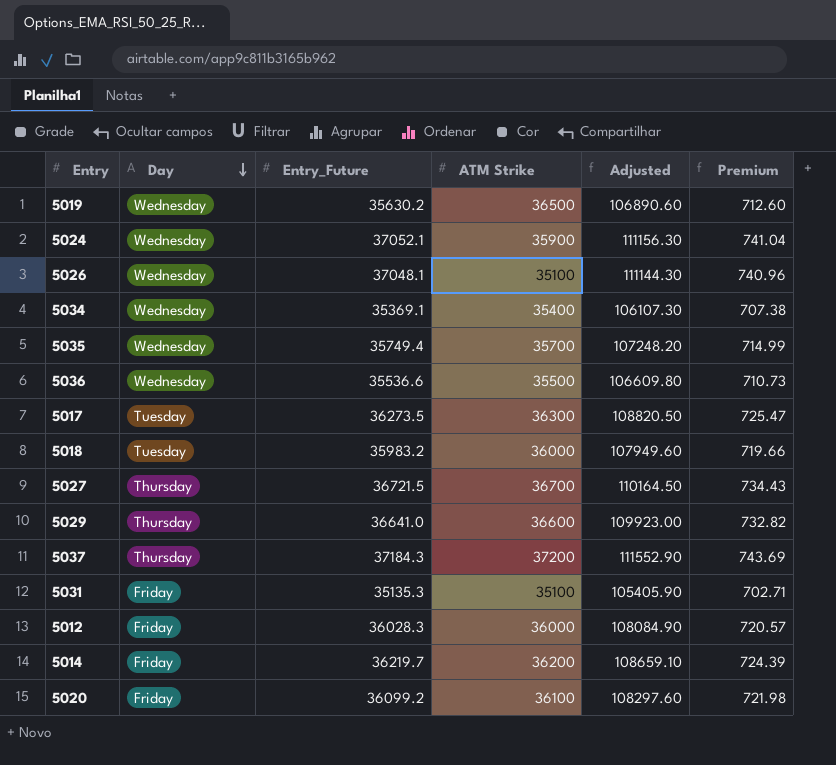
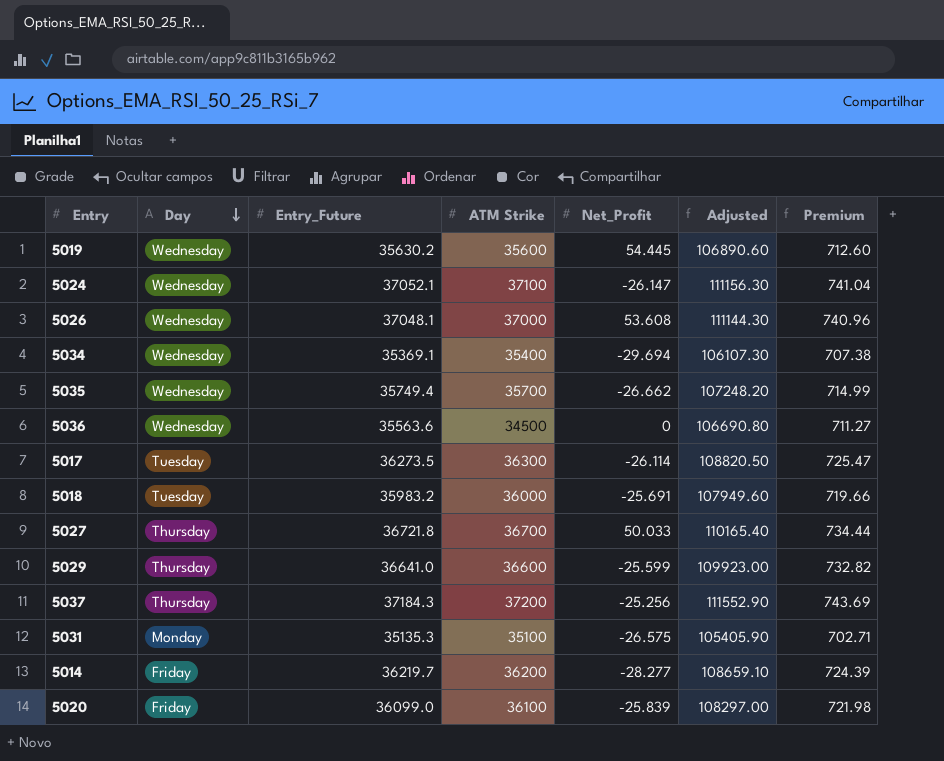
column Net_Profit | position: none -> 5
row 5012: Friday | 36028.3 | 36000 | 108084.90 | 720.57 -> none
5019 | ATM Strike: 36500 -> 35600
5024 | ATM Strike: 35900 -> 37100
5026 | ATM Strike: 35100 -> 37000
5036 | Entry_Future: 35536.6 -> 35563.6
5036 | ATM Strike: 35500 -> 34500
5036 | Adjusted: 106609.80 -> 106690.80
5036 | Premium: 710.73 -> 711.27
5027 | Entry_Future: 36721.5 -> 36721.8
5027 | Adjusted: 110164.50 -> 110165.40
5027 | Premium: 734.43 -> 734.44
5031 | Day: Friday -> Monday
5020 | Entry_Future: 36099.2 -> 36099.0
5020 | Adjusted: 108297.60 -> 108297.00

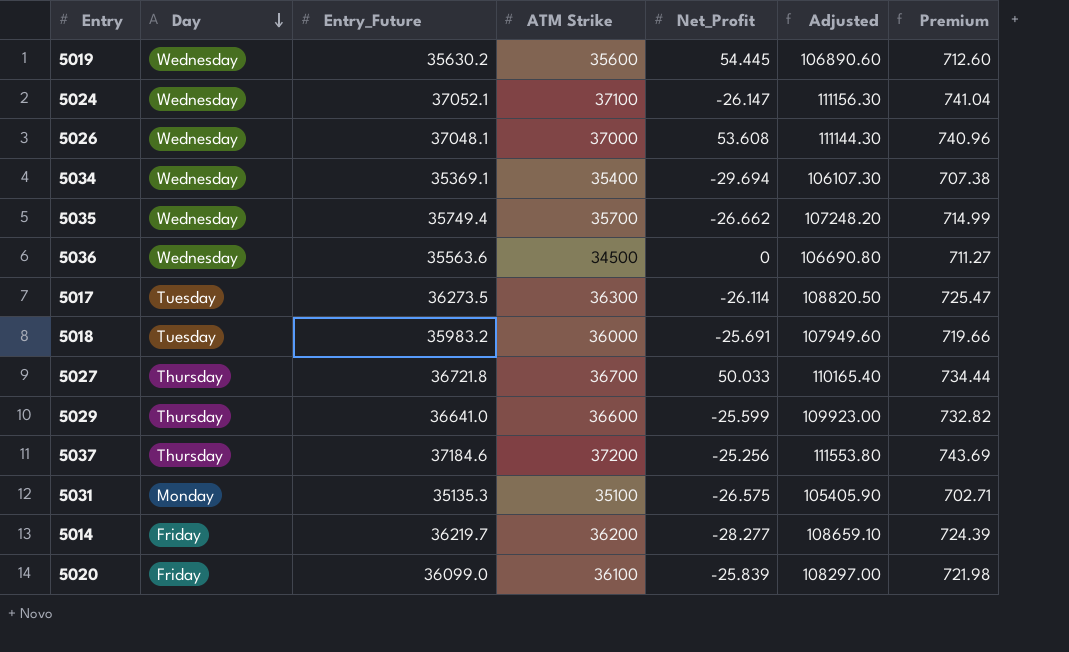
5037 | Entry_Future: 37184.3 -> 37184.6
5037 | Adjusted: 111552.90 -> 111553.80

